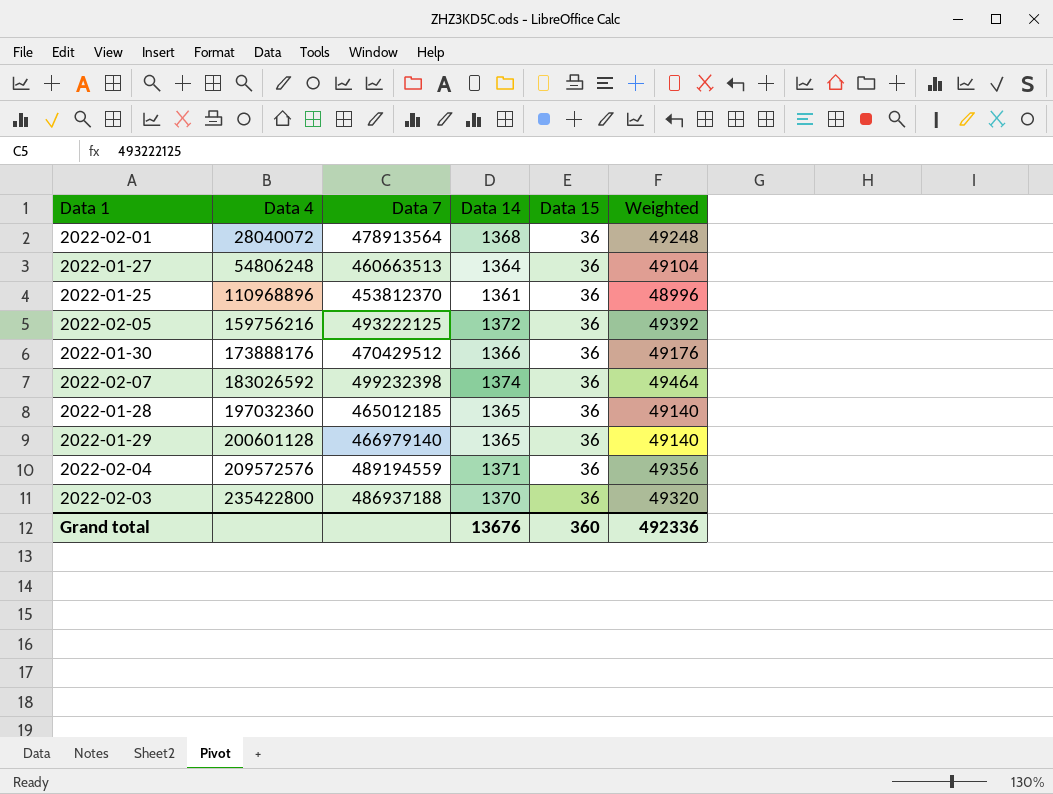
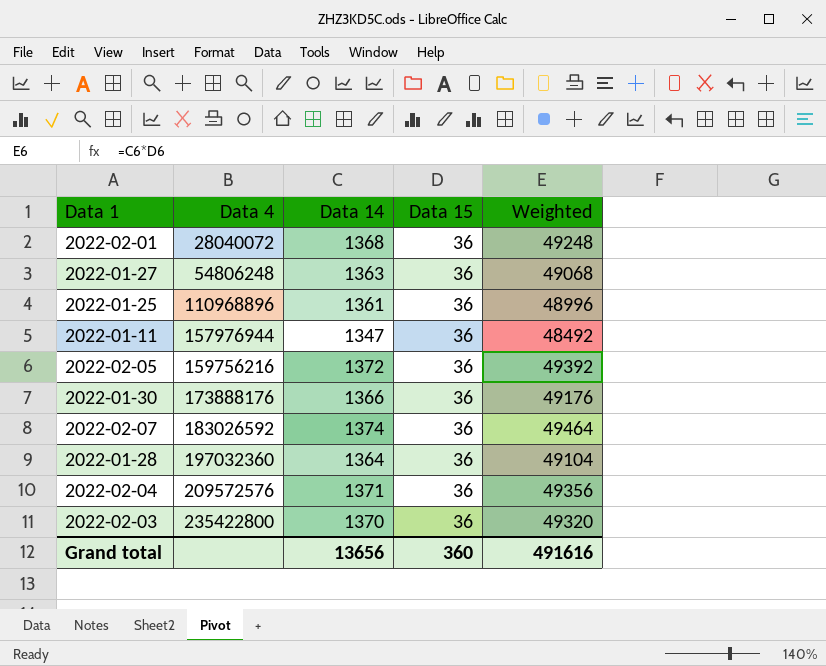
column Data 7 | position: 3 -> none
row 2022-01-29: 200601128 | 466979140 | 1365 | 36 | 49140 -> none
2022-01-27 | Data 14: 1364 -> 1363
2022-01-27 | Weighted: 49104 -> 49068
row 2022-01-11: none -> 157976944 | 1347 | 36 | 48492
2022-01-28 | Data 14: 1365 -> 1364
2022-01-28 | Weighted: 49140 -> 49104
Grand total | Data 14: 13676 -> 13656
Grand total | Weighted: 492336 -> 491616

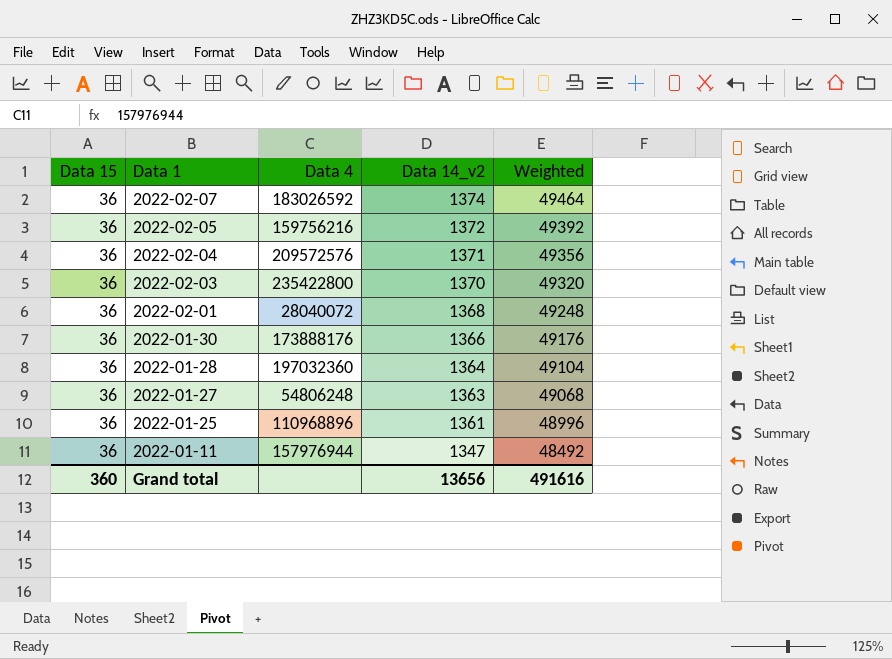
row order: Data 4 ascending -> Data 1 descending
column Data 15 | position: 4 -> 1
column name: Data 14 -> Data 14_v2

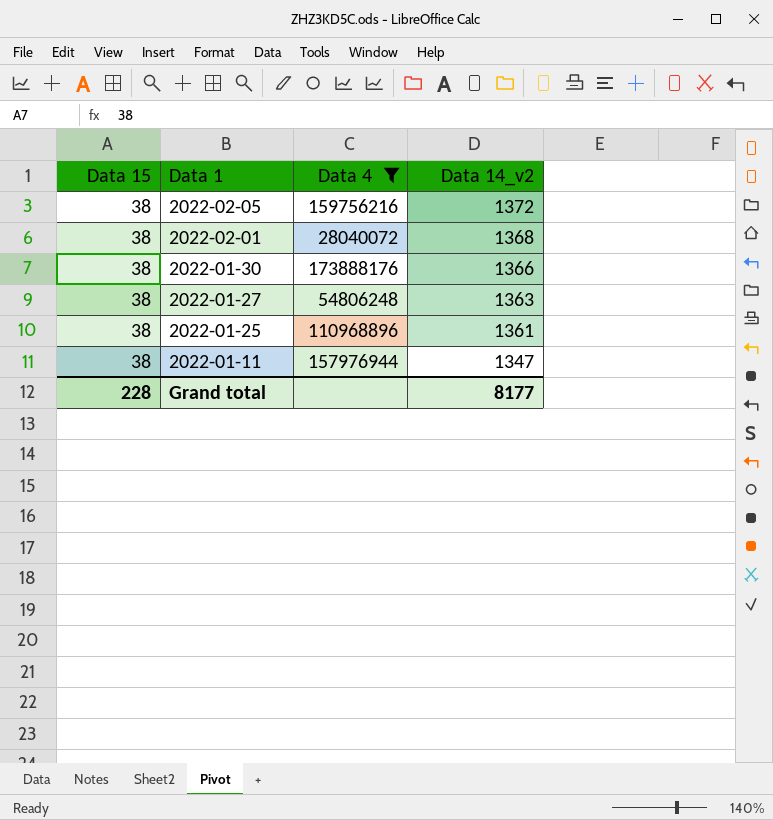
filter: none -> Data 4 <= 173888176
column Weighted | formula: [Data 15] * [Data 14_v2] -> none
2022-02-05 | Data 15: 36 -> 38
2022-02-01 | Data 15: 36 -> 38
2022-01-30 | Data 15: 36 -> 38
2022-01-27 | Data 15: 36 -> 38
2022-01-25 | Data 15: 36 -> 38
2022-01-11 | Data 15: 36 -> 38
Grand total | Data 15: 360 -> 228
Grand total | Data 14_v2: 13656 -> 8177

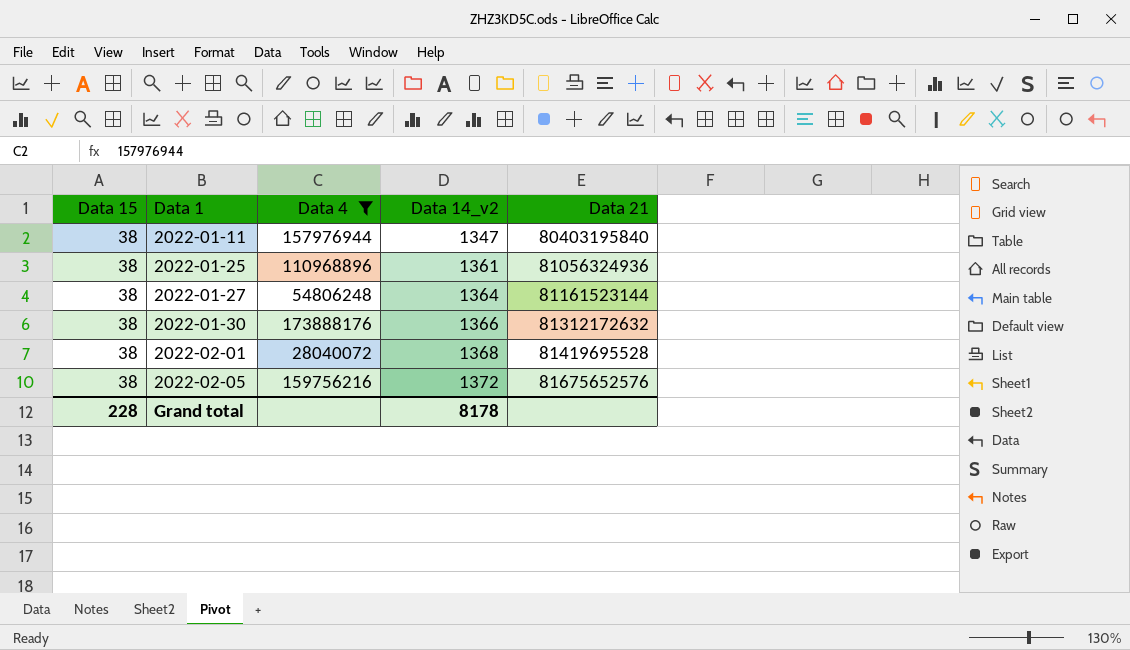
row order: Data 1 descending -> Data 1 ascending
column Data 21 | position: none -> 5
2022-01-27 | Data 14_v2: 1363 -> 1364
Grand total | Data 14_v2: 8177 -> 8178

